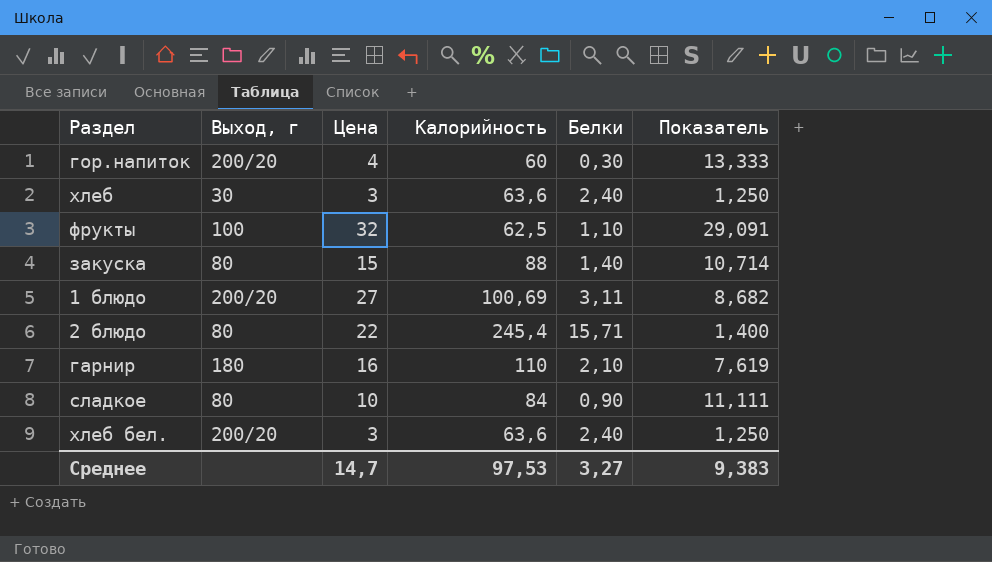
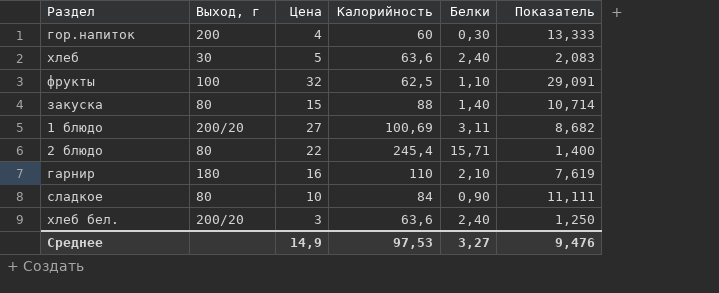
гор.напиток | Выход, г: 200/20 -> 200
хлеб | Цена: 3 -> 5
хлеб | Показатель: 1,250 -> 2,083
Среднее | Цена: 14,7 -> 14,9
Среднее | Показатель: 9,383 -> 9,476

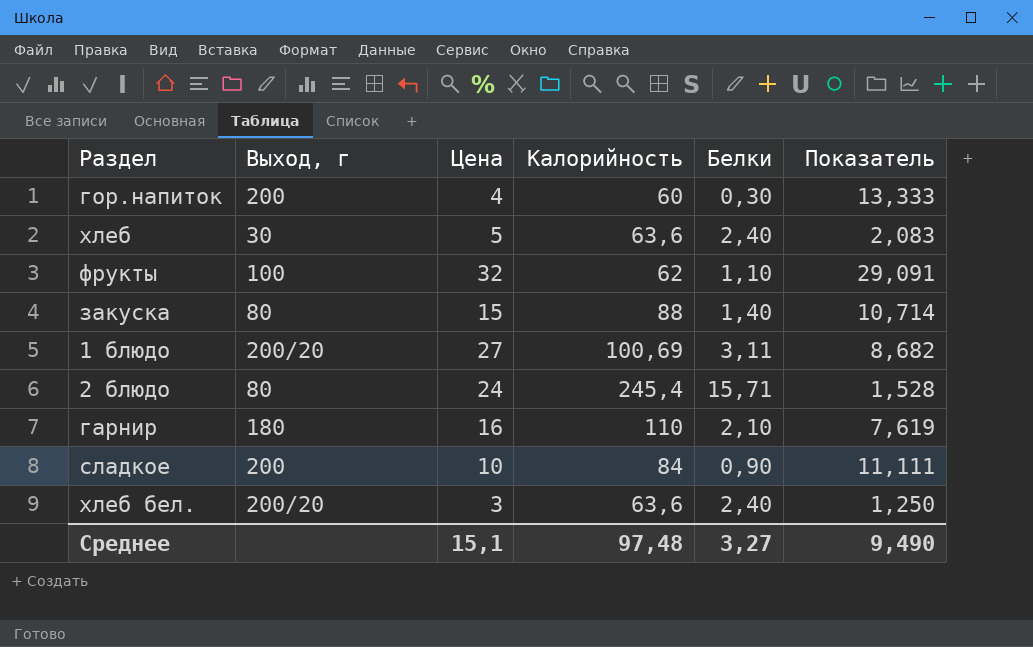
фрукты | Калорийность: 62,5 -> 62
2 блюдо | Цена: 22 -> 24
2 блюдо | Показатель: 1,400 -> 1,528
сладкое | Выход, г: 80 -> 200
Среднее | Цена: 14,9 -> 15,1
Среднее | Калорийность: 97,53 -> 97,48
Среднее | Показатель: 9,476 -> 9,490

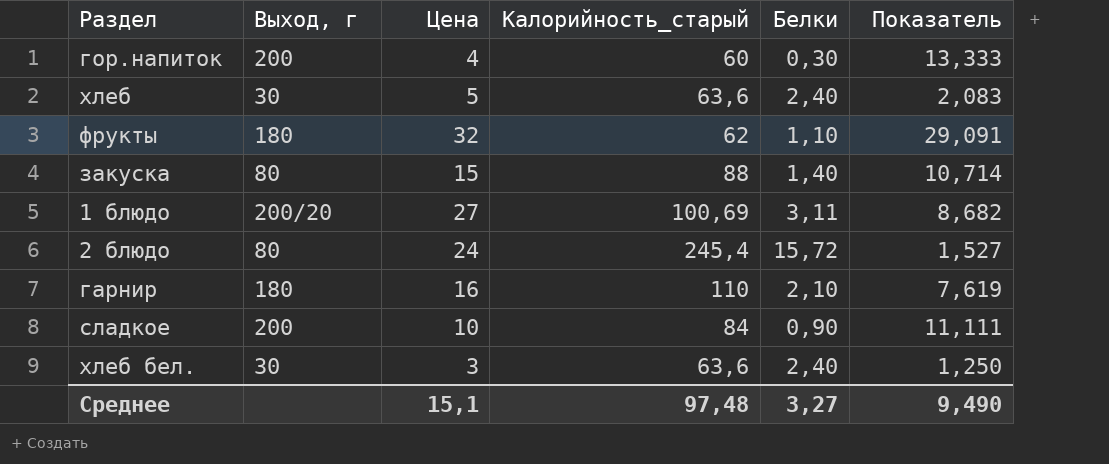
column name: Калорийность -> Калорийность_старый
фрукты | Выход, г: 100 -> 180
2 блюдо | Белки: 15,71 -> 15,72
2 блюдо | Показатель: 1,528 -> 1,527
хлеб бел. | Выход, г: 200/20 -> 30

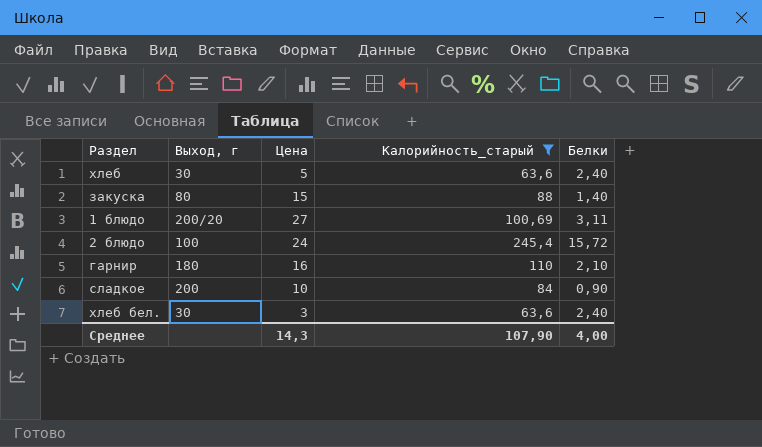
filter: none -> Калорийность_старый >= 63,6
column Показатель | formula: [Цена] / [Белки] -> none
2 блюдо | Выход, г: 80 -> 100
Среднее | Цена: 15,1 -> 14,3
Среднее | Калорийность_старый: 97,48 -> 107,90
Среднее | Белки: 3,27 -> 4,00

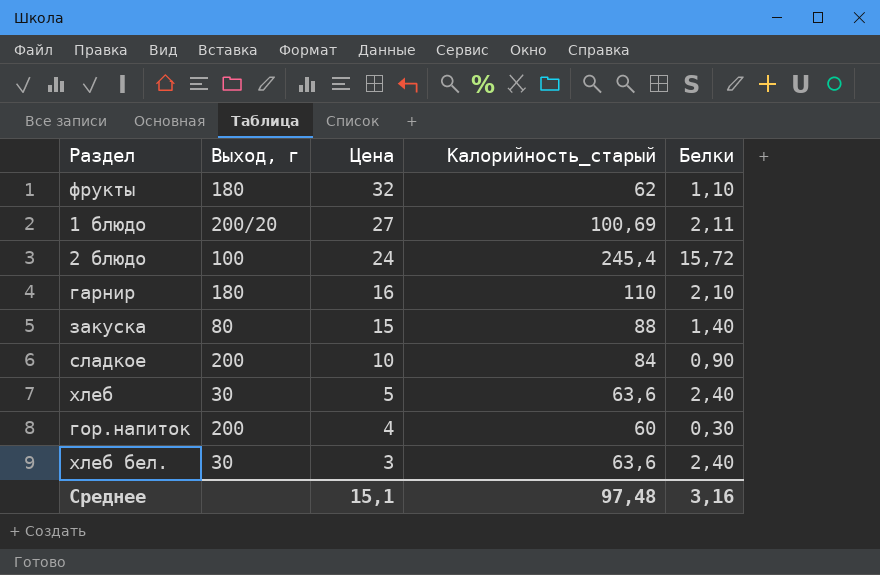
filter: Калорийность_старый >= 63,6 -> none
row order: none -> Цена descending
1 блюдо | Белки: 3,11 -> 2,11
Среднее | Цена: 14,3 -> 15,1
Среднее | Калорийность_старый: 107,90 -> 97,48
Среднее | Белки: 4,00 -> 3,16

